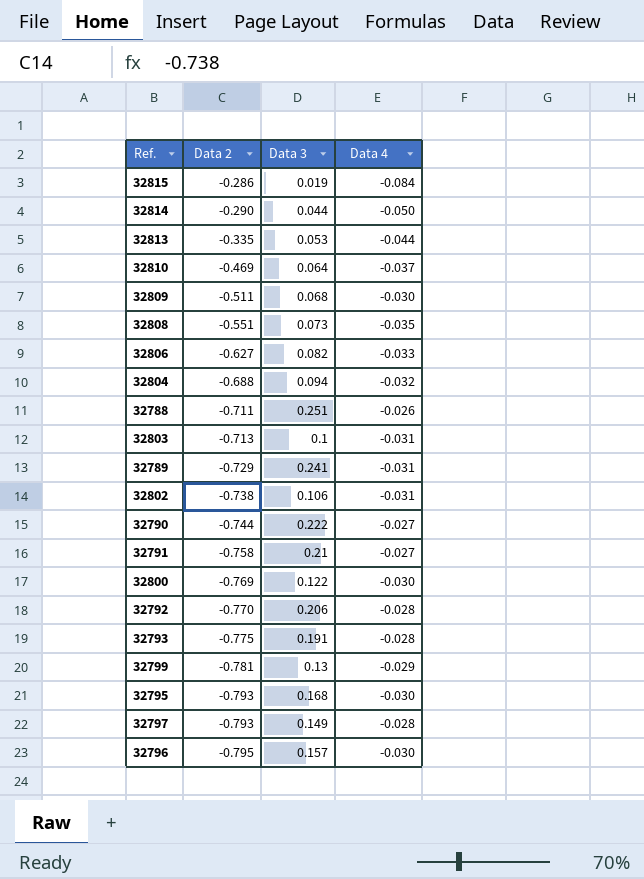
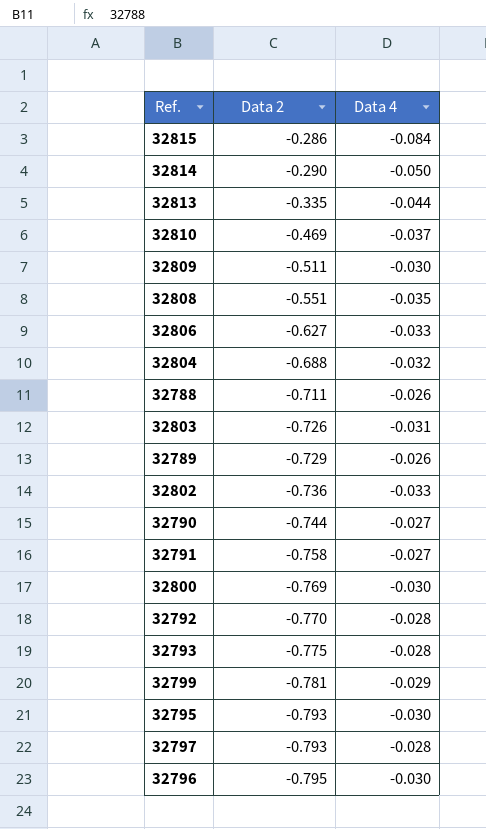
column Data 3 | position: 3 -> none
32803 | Data 2: -0.713 -> -0.726
32789 | Data 4: -0.031 -> -0.026
32802 | Data 2: -0.738 -> -0.736
32802 | Data 4: -0.031 -> -0.033

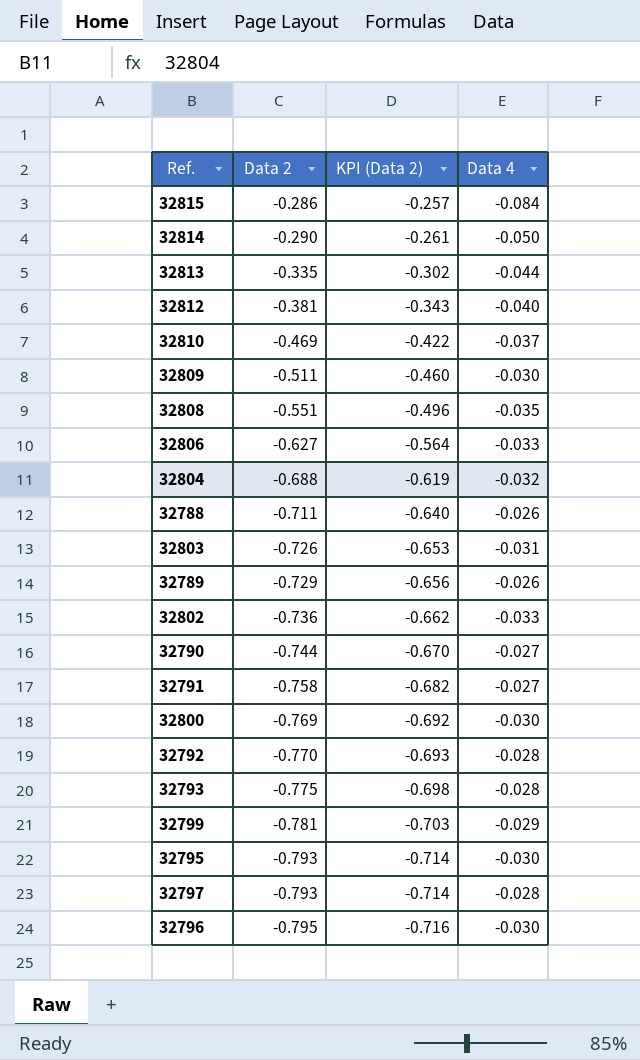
column KPI (Data 2) | formula: none -> [Data 2] * 0.9
row 32812: none -> -0.381 | -0.343 | -0.040

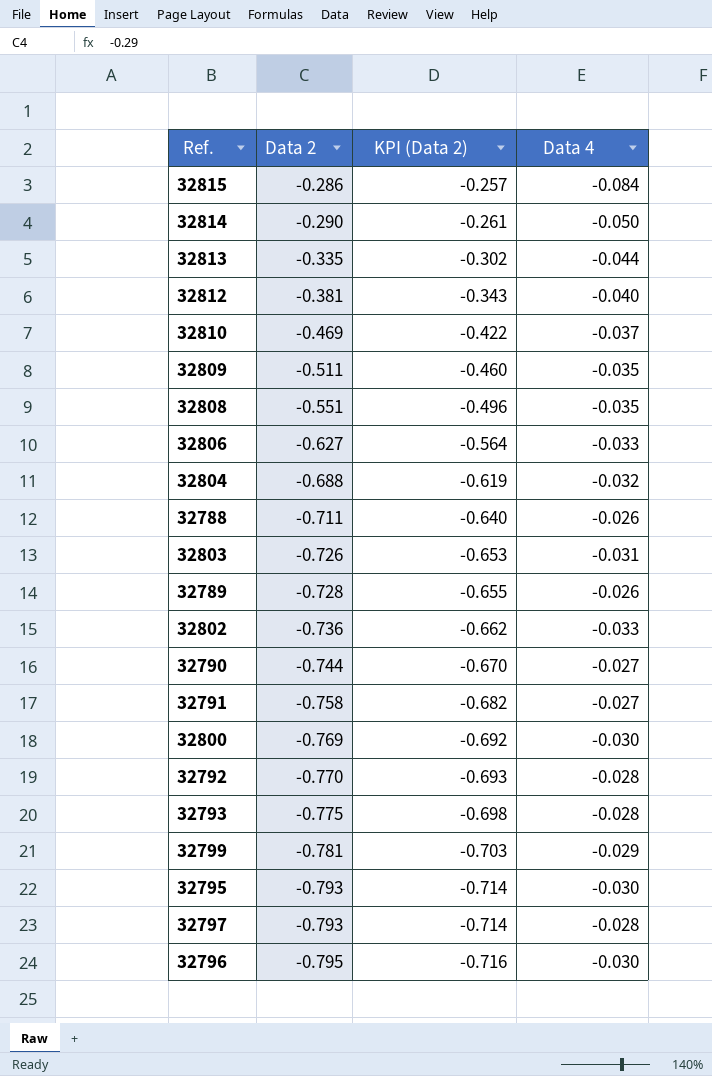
32809 | Data 4: -0.030 -> -0.035
32789 | Data 2: -0.729 -> -0.728
32789 | KPI (Data 2): -0.656 -> -0.655

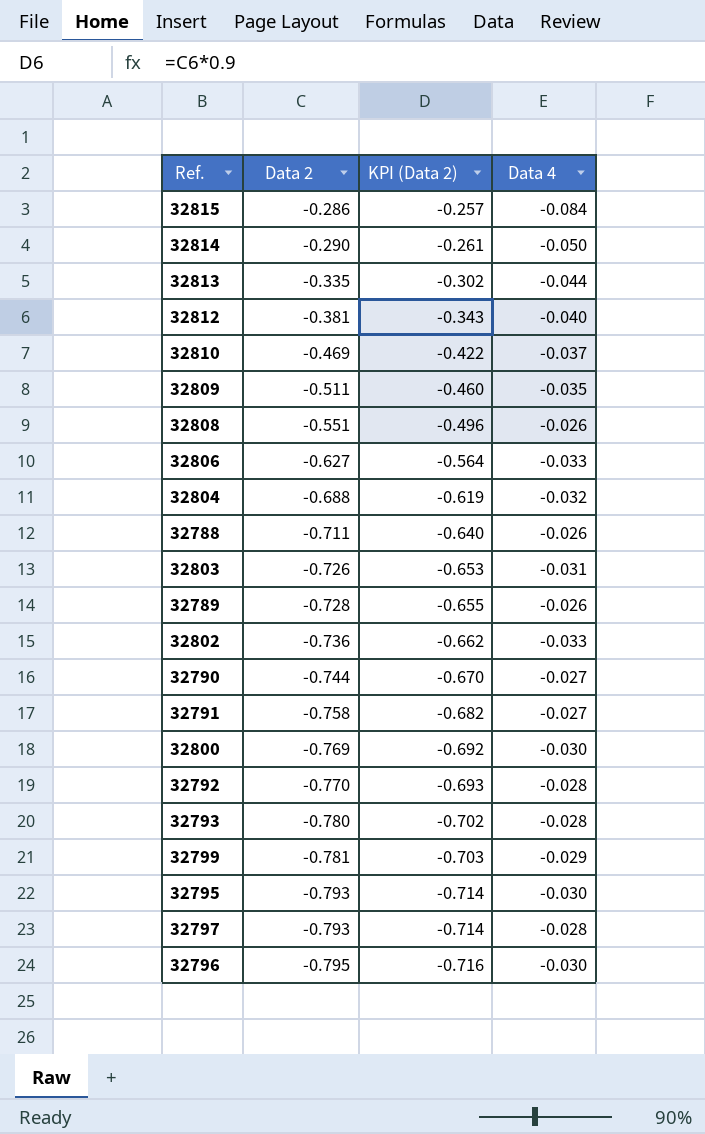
32808 | Data 4: -0.035 -> -0.026
32793 | Data 2: -0.775 -> -0.780
32793 | KPI (Data 2): -0.698 -> -0.702

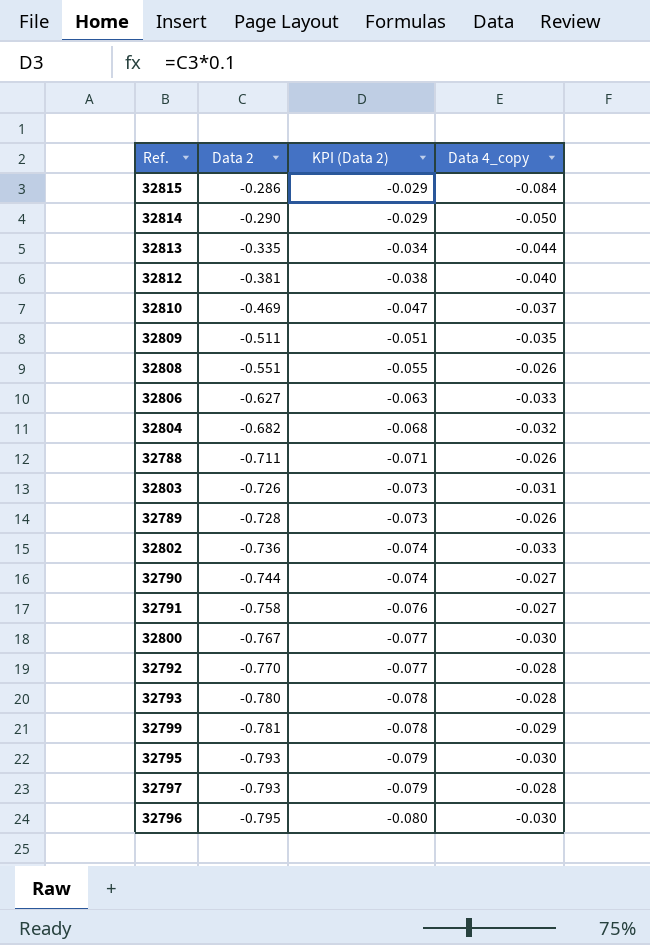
column KPI (Data 2) | formula: [Data 2] * 0.9 -> [Data 2] * 0.1
column name: Data 4 -> Data 4_copy
32804 | Data 2: -0.688 -> -0.682
32800 | Data 2: -0.769 -> -0.767

